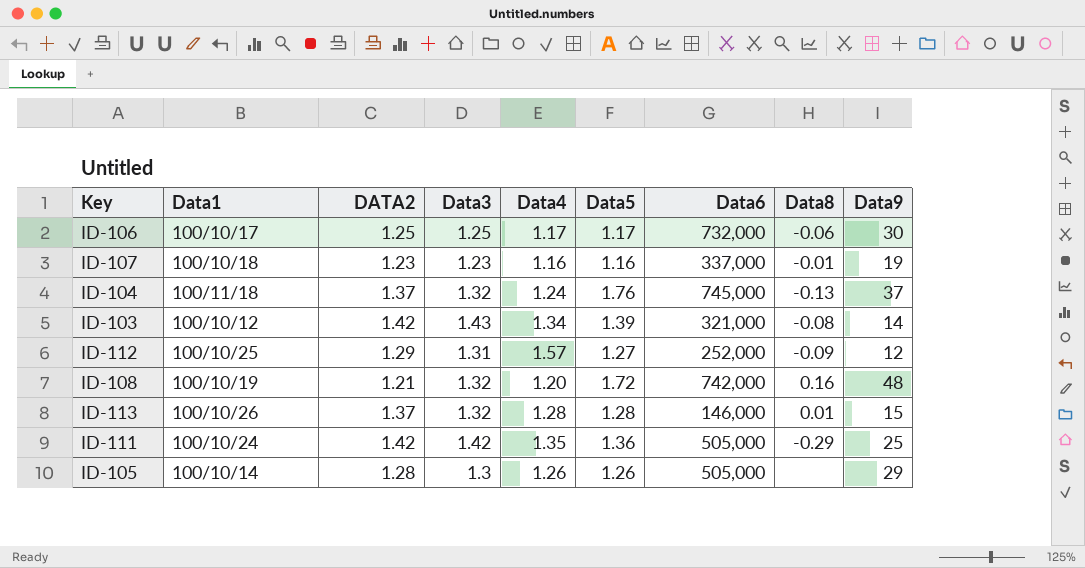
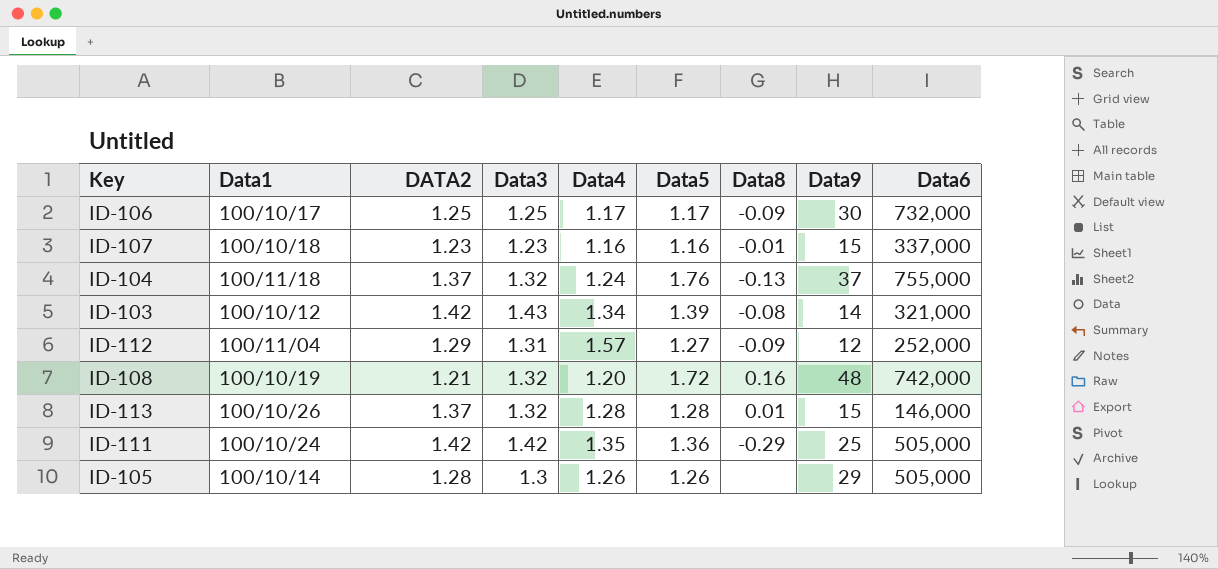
column Data6 | position: 7 -> 9
ID-106 | Data8: -0.06 -> -0.09
ID-107 | Data9: 19 -> 15
ID-104 | Data6: 745,000 -> 755,000
ID-112 | Data1: 100/10/25 -> 100/11/04

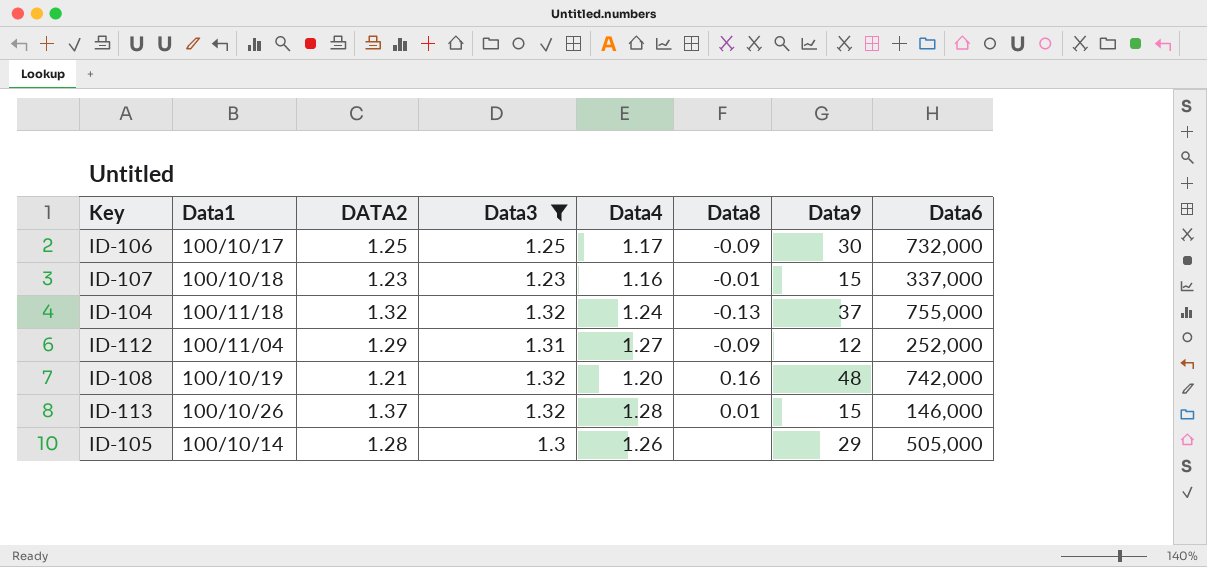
filter: none -> Data3 <= 1.32
column Data5 | position: 6 -> none
ID-104 | DATA2: 1.37 -> 1.32
ID-112 | Data4: 1.57 -> 1.27

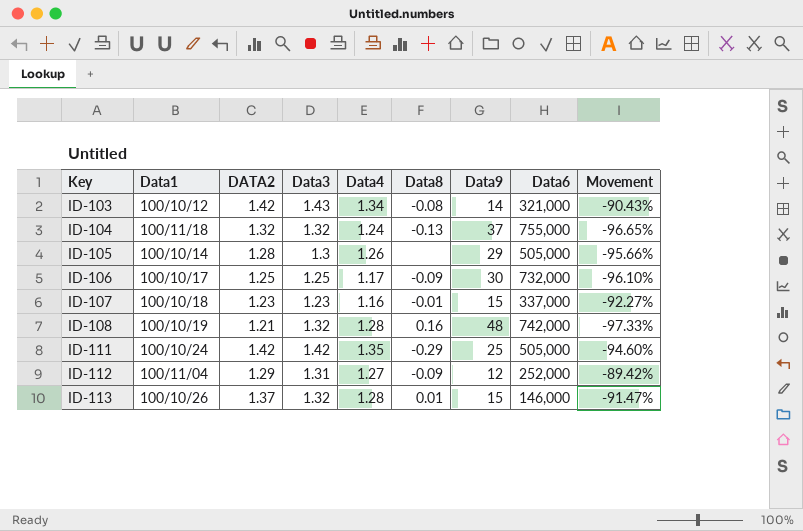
filter: Data3 <= 1.32 -> none
row order: none -> Key ascending
column Movement | formula: none -> ([Data4] - [Data9]) / [Data9]
ID-108 | Data4: 1.20 -> 1.28

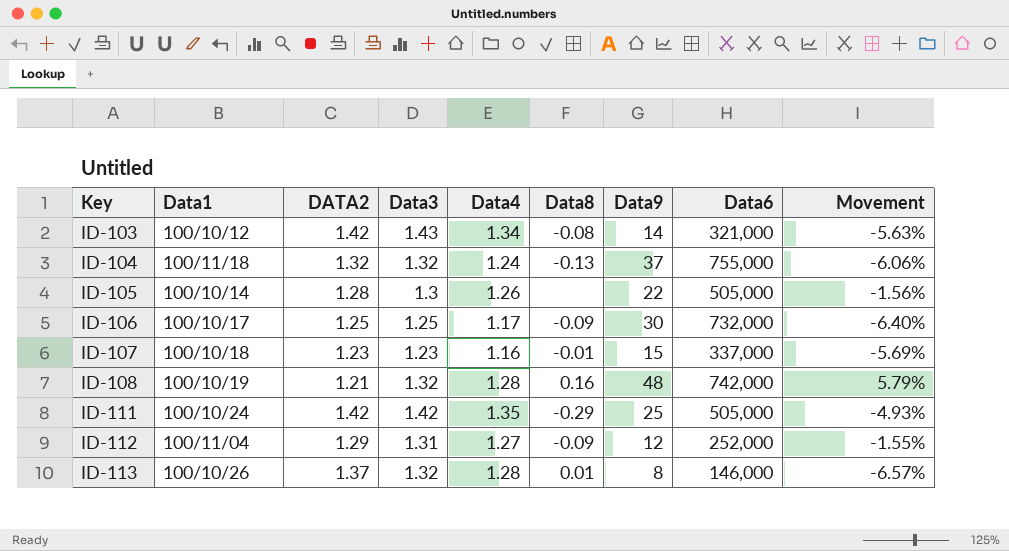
column Movement | formula: ([Data4] - [Data9]) / [Data9] -> ([Data4] - [DATA2]) / [DATA2]
ID-105 | Data9: 29 -> 22
ID-113 | Data9: 15 -> 8

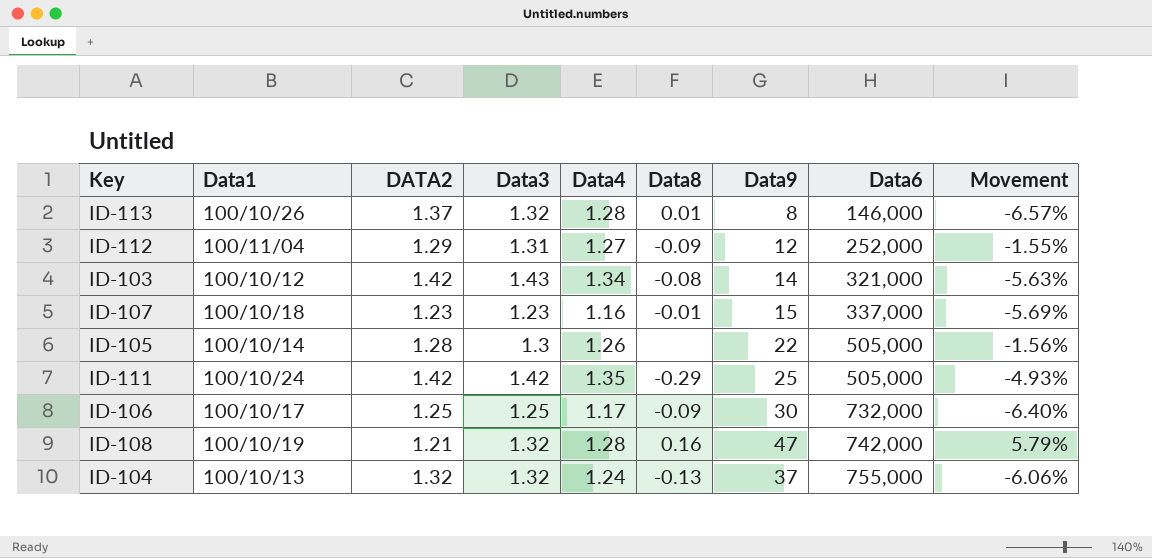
row order: Key ascending -> Data6 ascending
ID-108 | Data9: 48 -> 47
ID-104 | Data1: 100/11/18 -> 100/10/13

